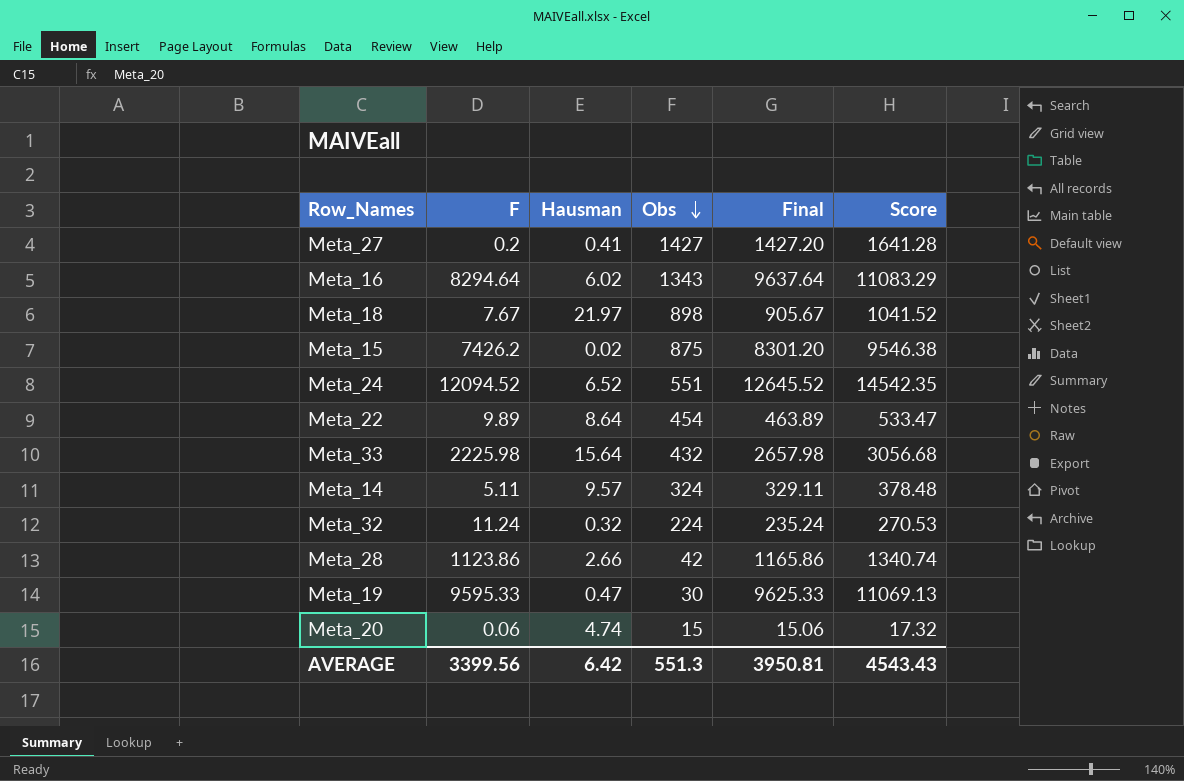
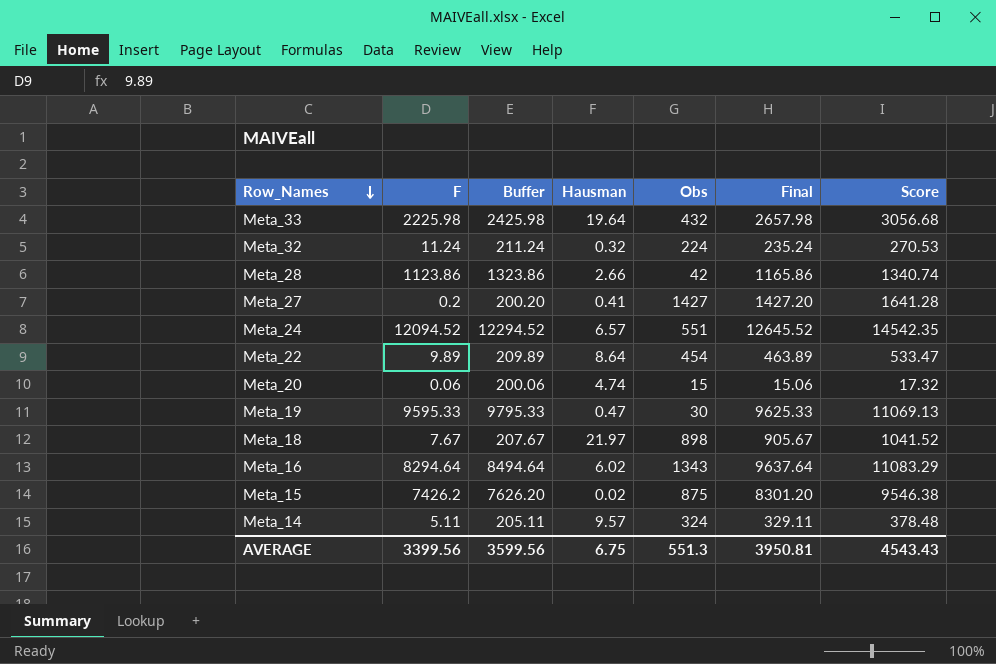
row order: Obs descending -> Row_Names descending
column Buffer | formula: none -> [F] + 200
Meta_33 | Hausman: 15.64 -> 19.64
Meta_24 | Hausman: 6.52 -> 6.57
AVERAGE | Hausman: 6.42 -> 6.75

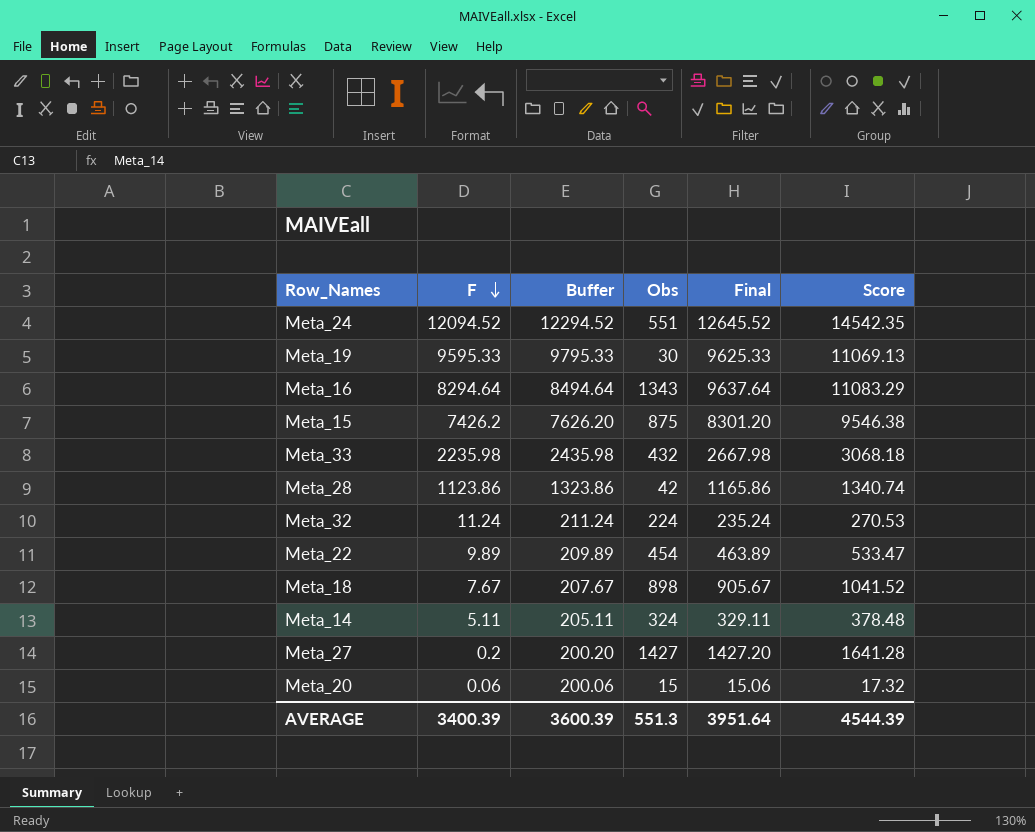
row order: Row_Names descending -> F descending
column Hausman | position: 4 -> none
Meta_33 | F: 2225.98 -> 2235.98
Meta_33 | Buffer: 2425.98 -> 2435.98
Meta_33 | Final: 2657.98 -> 2667.98
Meta_33 | Score: 3056.68 -> 3068.18
AVERAGE | F: 3399.56 -> 3400.39
AVERAGE | Buffer: 3599.56 -> 3600.39
AVERAGE | Final: 3950.81 -> 3951.64
AVERAGE | Score: 4543.43 -> 4544.39

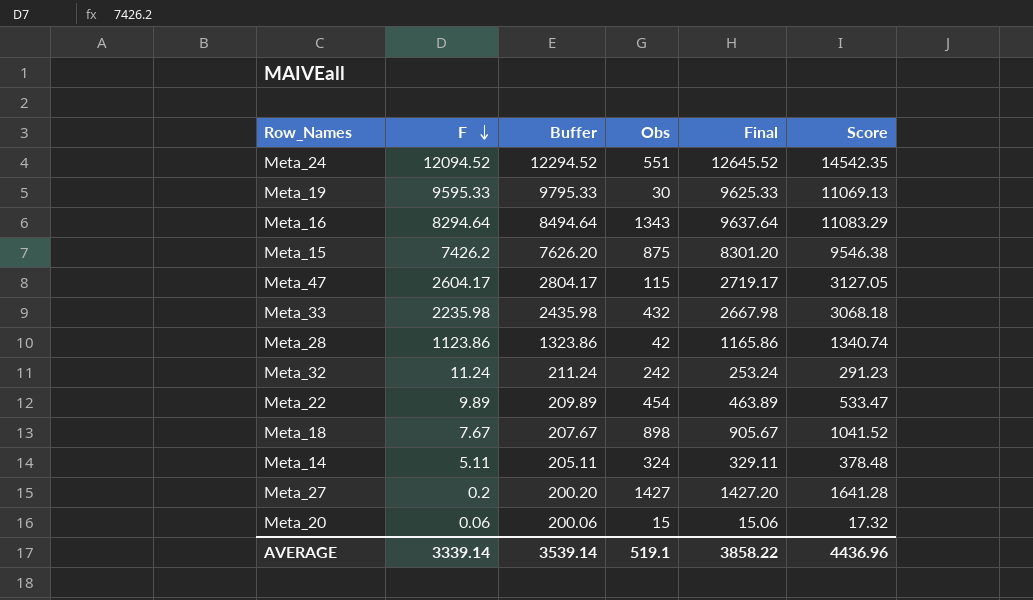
row Meta_47: none -> 2604.17 | 2804.17 | 115 | 2719.17 | 3127.05
Meta_32 | Obs: 224 -> 242
Meta_32 | Final: 235.24 -> 253.24
Meta_32 | Score: 270.53 -> 291.23
AVERAGE | F: 3400.39 -> 3339.14
AVERAGE | Buffer: 3600.39 -> 3539.14
AVERAGE | Obs: 551.3 -> 519.1
AVERAGE | Final: 3951.64 -> 3858.22
AVERAGE | Score: 4544.39 -> 4436.96

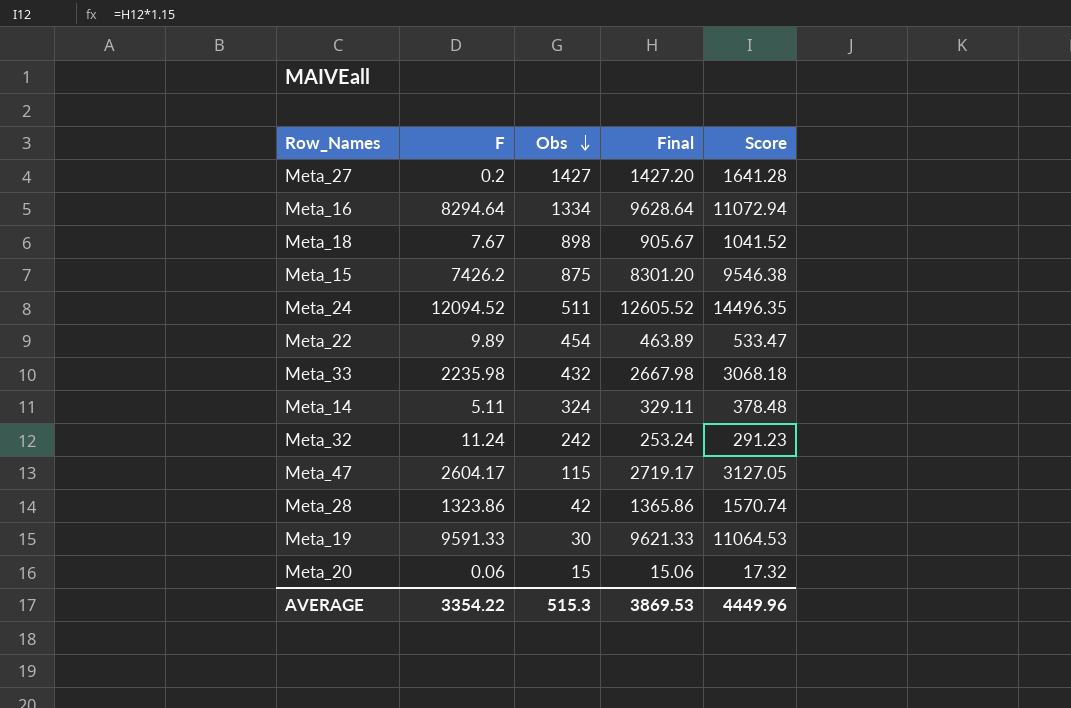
row order: F descending -> Obs descending
column Buffer | formula: [F] + 200 -> none
Meta_16 | Obs: 1343 -> 1334
Meta_16 | Final: 9637.64 -> 9628.64
Meta_16 | Score: 11083.29 -> 11072.94
Meta_24 | Obs: 551 -> 511
Meta_24 | Final: 12645.52 -> 12605.52
Meta_24 | Score: 14542.35 -> 14496.35
Meta_28 | F: 1123.86 -> 1323.86
Meta_28 | Final: 1165.86 -> 1365.86
Meta_28 | Score: 1340.74 -> 1570.74
Meta_19 | F: 9595.33 -> 9591.33
Meta_19 | Final: 9625.33 -> 9621.33
Meta_19 | Score: 11069.13 -> 11064.53
AVERAGE | F: 3339.14 -> 3354.22
AVERAGE | Obs: 519.1 -> 515.3
AVERAGE | Final: 3858.22 -> 3869.53
AVERAGE | Score: 4436.96 -> 4449.96

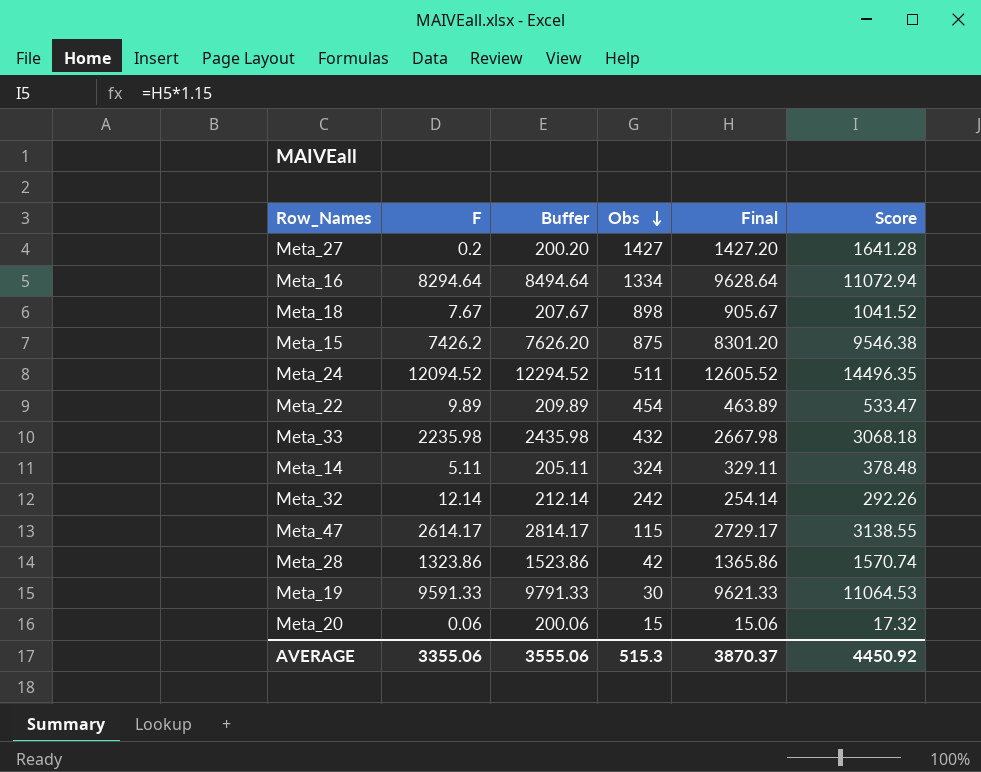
column Buffer | formula: none -> [F] + 200
Meta_32 | F: 11.24 -> 12.14
Meta_32 | Final: 253.24 -> 254.14
Meta_32 | Score: 291.23 -> 292.26
Meta_47 | F: 2604.17 -> 2614.17
Meta_47 | Final: 2719.17 -> 2729.17
Meta_47 | Score: 3127.05 -> 3138.55
AVERAGE | F: 3354.22 -> 3355.06
AVERAGE | Final: 3869.53 -> 3870.37
AVERAGE | Score: 4449.96 -> 4450.92

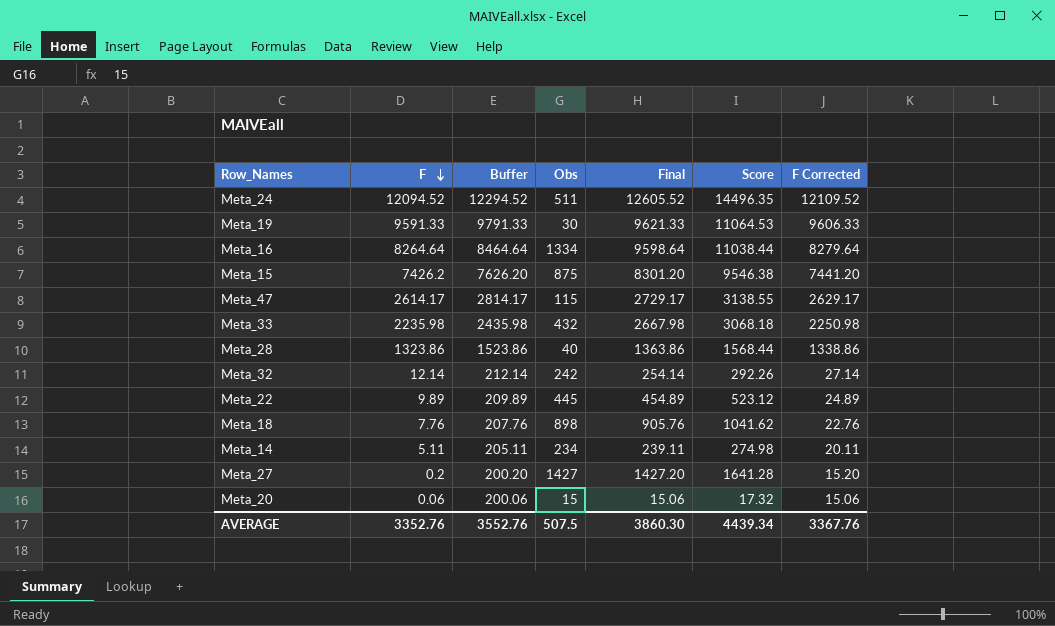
row order: Obs descending -> F descending
column F Corrected | formula: none -> [F] + 15
Meta_16 | F: 8294.64 -> 8264.64
Meta_16 | Buffer: 8494.64 -> 8464.64
Meta_16 | Final: 9628.64 -> 9598.64
Meta_16 | Score: 11072.94 -> 11038.44
Meta_28 | Obs: 42 -> 40
Meta_28 | Final: 1365.86 -> 1363.86
Meta_28 | Score: 1570.74 -> 1568.44
Meta_22 | Obs: 454 -> 445
Meta_22 | Final: 463.89 -> 454.89
Meta_22 | Score: 533.47 -> 523.12
Meta_18 | F: 7.67 -> 7.76
Meta_18 | Buffer: 207.67 -> 207.76
Meta_18 | Final: 905.67 -> 905.76
Meta_18 | Score: 1041.52 -> 1041.62
Meta_14 | Obs: 324 -> 234
Meta_14 | Final: 329.11 -> 239.11
Meta_14 | Score: 378.48 -> 274.98
AVERAGE | F: 3355.06 -> 3352.76
AVERAGE | Buffer: 3555.06 -> 3552.76
AVERAGE | Obs: 515.3 -> 507.5
AVERAGE | Final: 3870.37 -> 3860.30
AVERAGE | Score: 4450.92 -> 4439.34

